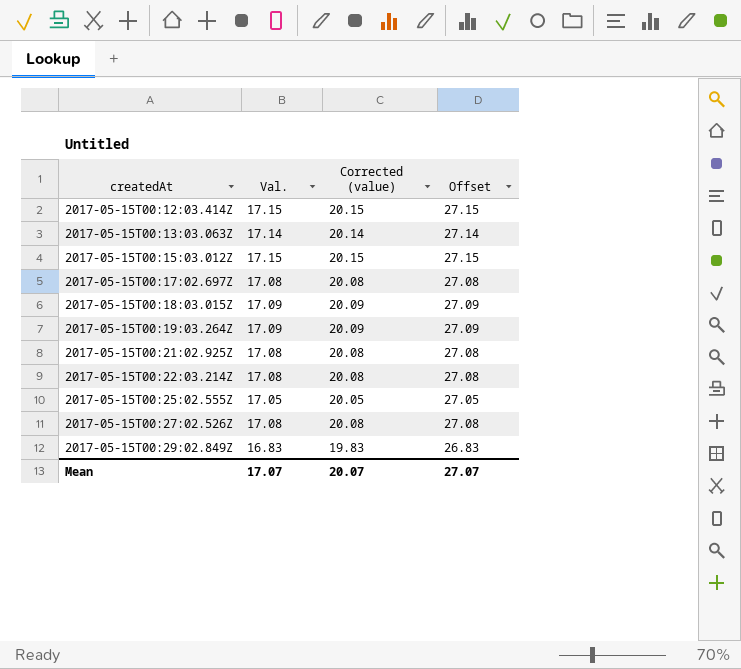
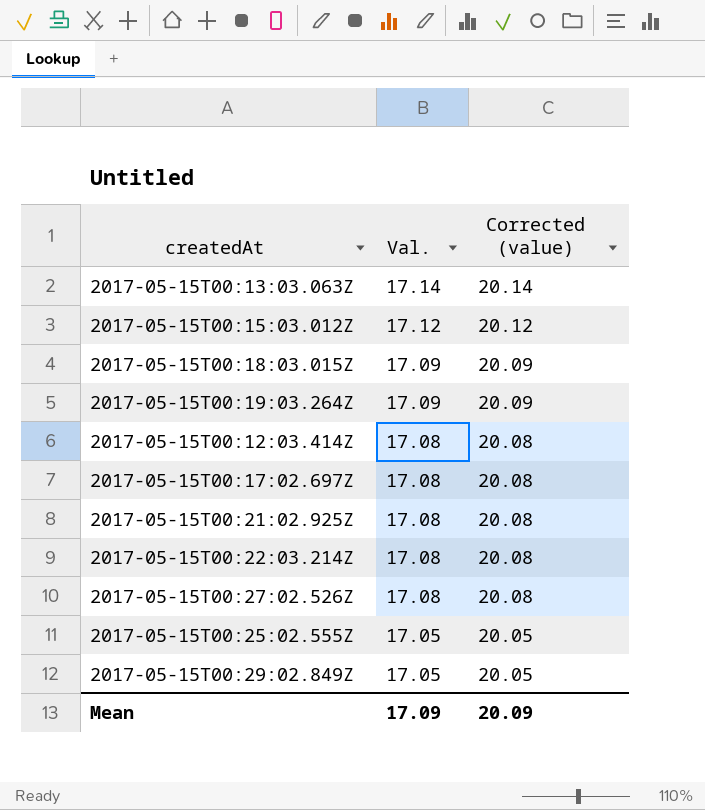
row order: createdAt ascending -> Val. descending
column Offset | formula: [Val.] + 10 -> none
2017-05-15T00:15:03.012Z | Val.: 17.15 -> 17.12
2017-05-15T00:15:03.012Z | Corrected (value): 20.15 -> 20.12
2017-05-15T00:12:03.414Z | Val.: 17.15 -> 17.08
2017-05-15T00:12:03.414Z | Corrected (value): 20.15 -> 20.08
2017-05-15T00:29:02.849Z | Val.: 16.83 -> 17.05
2017-05-15T00:29:02.849Z | Corrected (value): 19.83 -> 20.05
Mean | Val.: 17.07 -> 17.09
Mean | Corrected (value): 20.07 -> 20.09

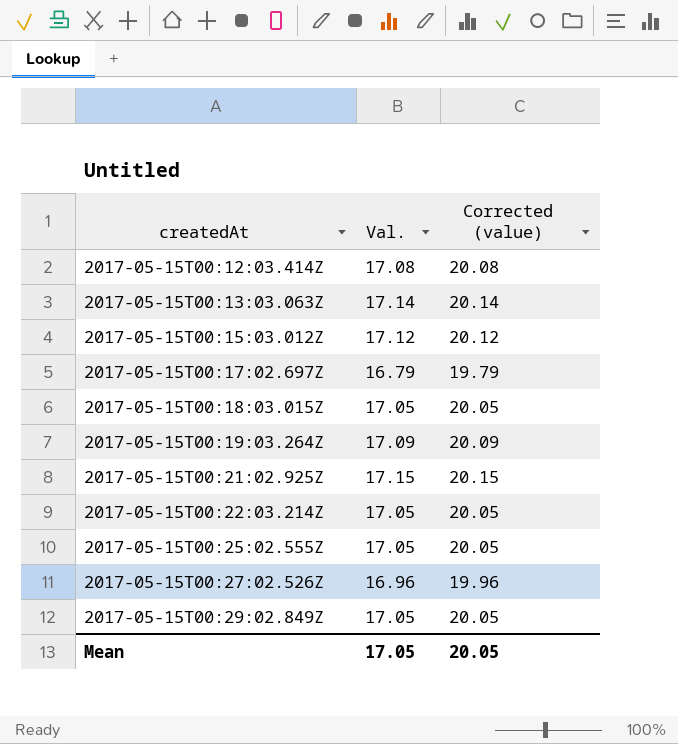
row order: Val. descending -> createdAt ascending
2017-05-15T00:17:02.697Z | Val.: 17.08 -> 16.79
2017-05-15T00:17:02.697Z | Corrected (value): 20.08 -> 19.79
2017-05-15T00:18:03.015Z | Val.: 17.09 -> 17.05
2017-05-15T00:18:03.015Z | Corrected (value): 20.09 -> 20.05
2017-05-15T00:21:02.925Z | Val.: 17.08 -> 17.15
2017-05-15T00:21:02.925Z | Corrected (value): 20.08 -> 20.15
2017-05-15T00:22:03.214Z | Val.: 17.08 -> 17.05
2017-05-15T00:22:03.214Z | Corrected (value): 20.08 -> 20.05
2017-05-15T00:27:02.526Z | Val.: 17.08 -> 16.96
2017-05-15T00:27:02.526Z | Corrected (value): 20.08 -> 19.96
Mean | Val.: 17.09 -> 17.05
Mean | Corrected (value): 20.09 -> 20.05

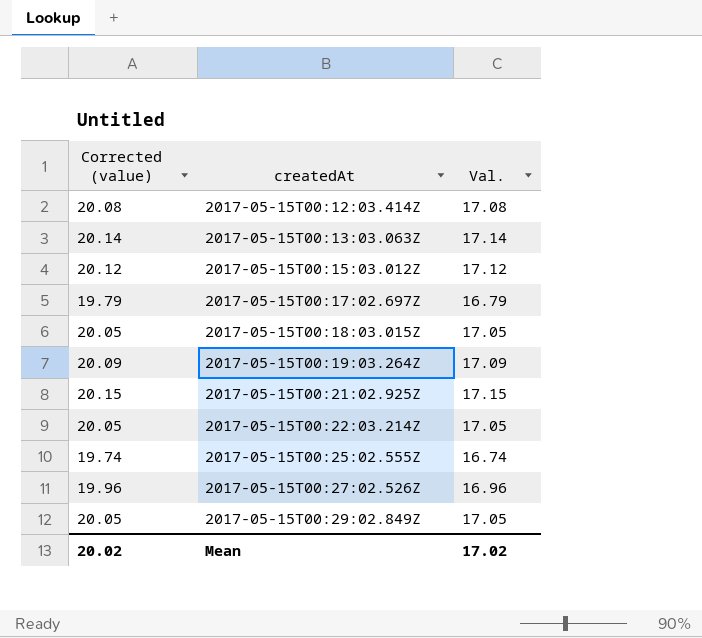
column Corrected (value) | position: 3 -> 1
2017-05-15T00:25:02.555Z | Corrected (value): 20.05 -> 19.74
2017-05-15T00:25:02.555Z | Val.: 17.05 -> 16.74
Mean | Corrected (value): 20.05 -> 20.02
Mean | Val.: 17.05 -> 17.02

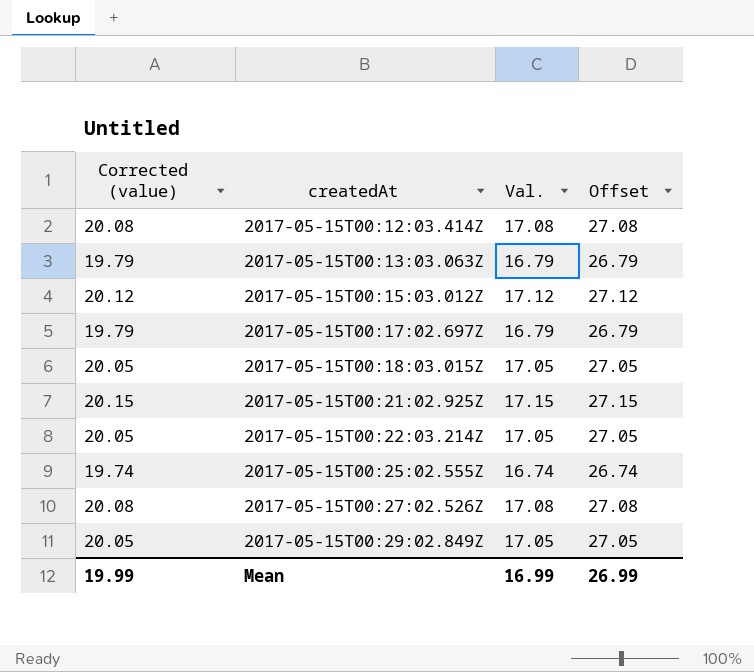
column Offset | formula: none -> [Val.] + 10
row 2017-05-15T00:19:03.264Z: 20.09 | 17.09 -> none
2017-05-15T00:13:03.063Z | Corrected (value): 20.14 -> 19.79
2017-05-15T00:13:03.063Z | Val.: 17.14 -> 16.79
2017-05-15T00:27:02.526Z | Corrected (value): 19.96 -> 20.08
2017-05-15T00:27:02.526Z | Val.: 16.96 -> 17.08
Mean | Corrected (value): 20.02 -> 19.99
Mean | Val.: 17.02 -> 16.99

